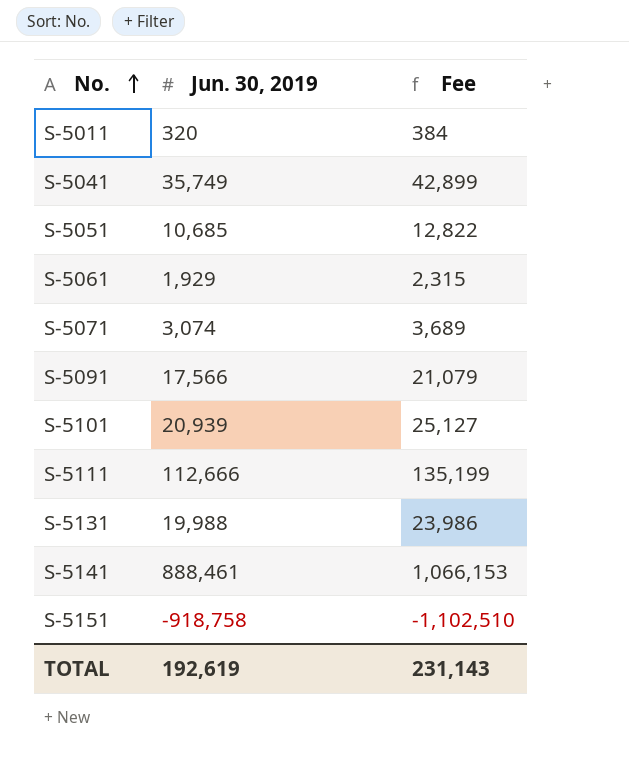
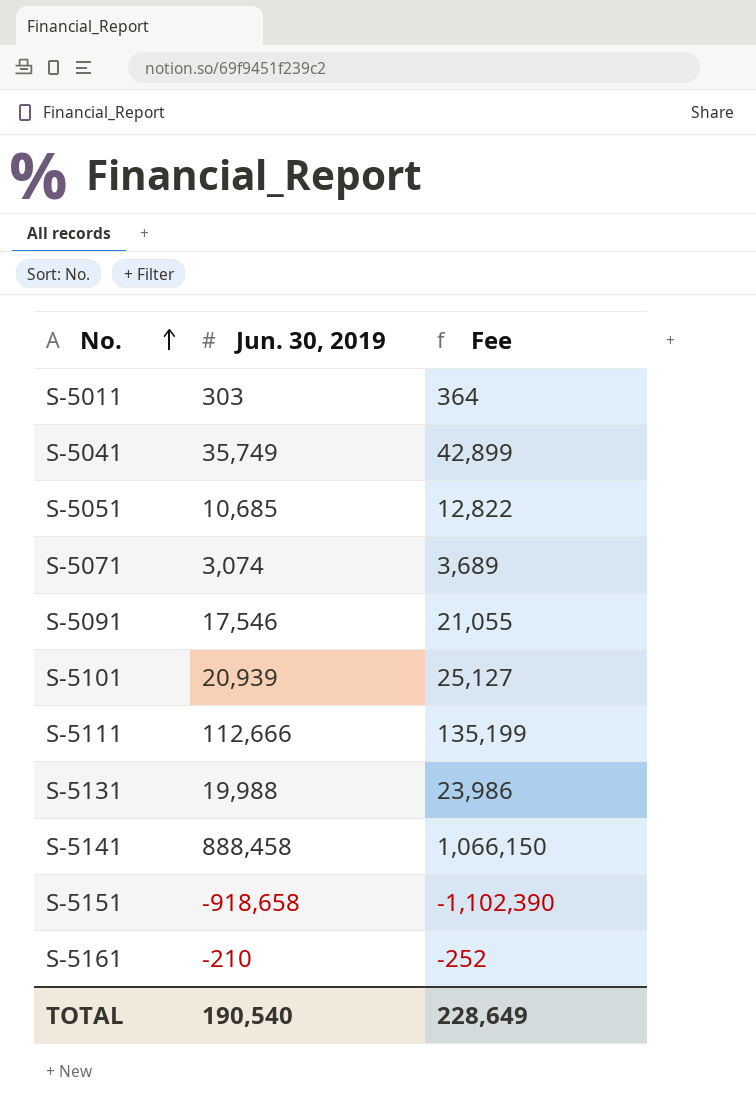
row S-5061: 1,929 | 2,315 -> none
S-5011 | Jun. 30, 2019: 320 -> 303
S-5011 | Fee: 384 -> 364
S-5091 | Jun. 30, 2019: 17,566 -> 17,546
S-5091 | Fee: 21,079 -> 21,055
S-5141 | Jun. 30, 2019: 888,461 -> 888,458
S-5141 | Fee: 1,066,153 -> 1,066,150
S-5151 | Jun. 30, 2019: -918,758 -> -918,658
S-5151 | Fee: -1,102,510 -> -1,102,390
row S-5161: none -> -210 | -252
TOTAL | Jun. 30, 2019: 192,619 -> 190,540
TOTAL | Fee: 231,143 -> 228,649

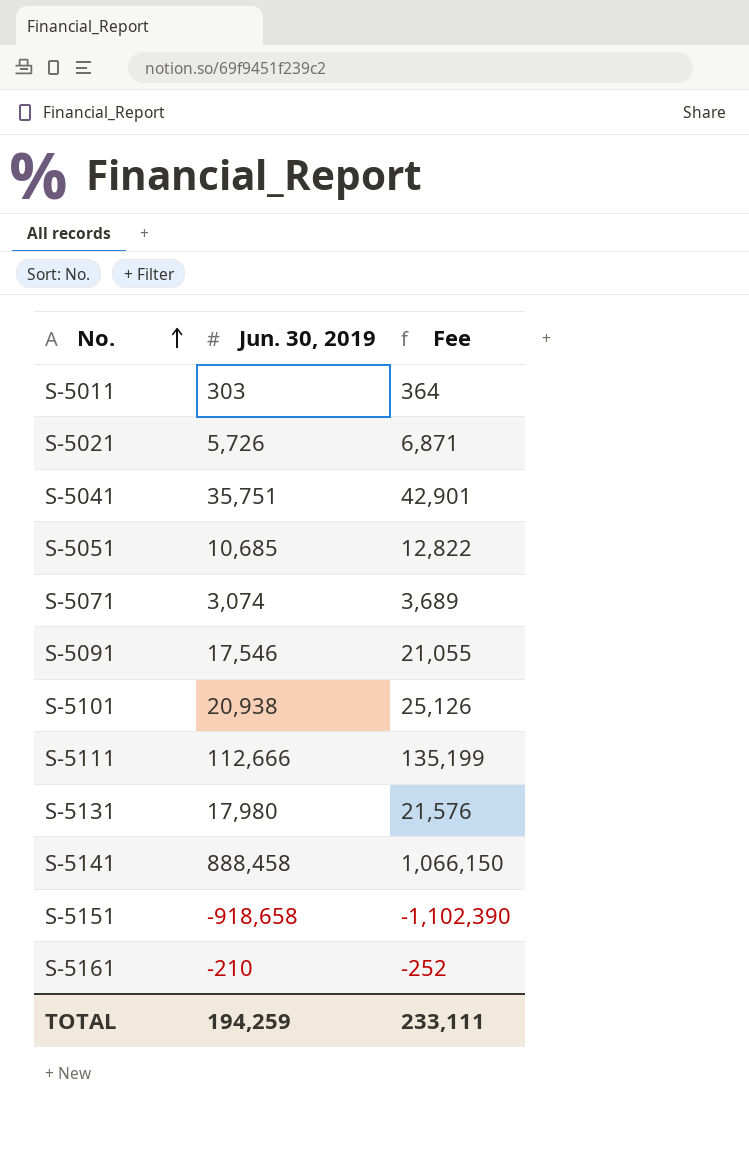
row S-5021: none -> 5,726 | 6,871
S-5041 | Jun. 30, 2019: 35,749 -> 35,751
S-5041 | Fee: 42,899 -> 42,901
S-5101 | Jun. 30, 2019: 20,939 -> 20,938
S-5101 | Fee: 25,127 -> 25,126
S-5131 | Jun. 30, 2019: 19,988 -> 17,980
S-5131 | Fee: 23,986 -> 21,576
TOTAL | Jun. 30, 2019: 190,540 -> 194,259
TOTAL | Fee: 228,649 -> 233,111

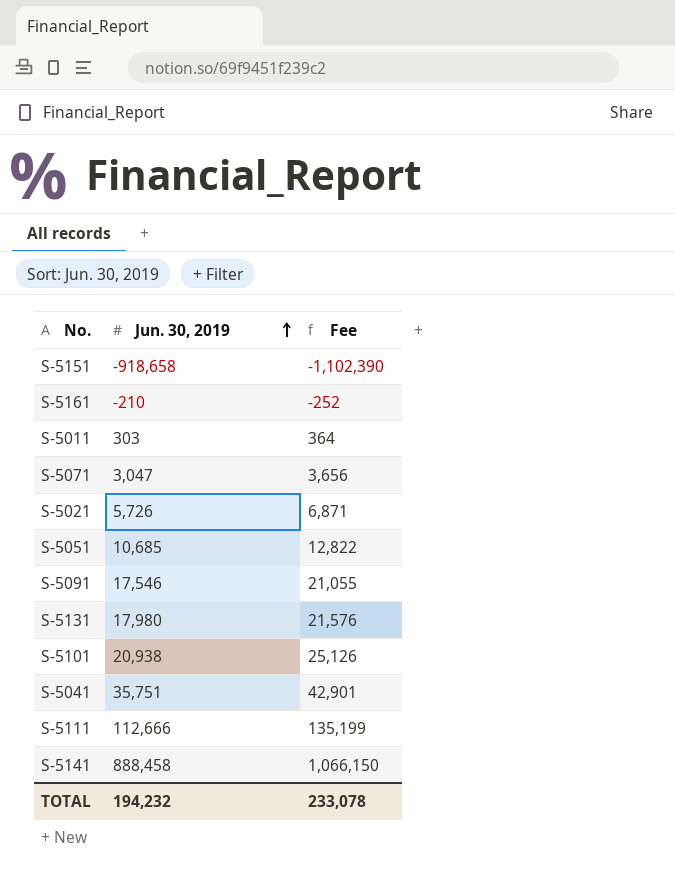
row order: No. ascending -> Jun. 30, 2019 ascending
S-5071 | Jun. 30, 2019: 3,074 -> 3,047
S-5071 | Fee: 3,689 -> 3,656
TOTAL | Jun. 30, 2019: 194,259 -> 194,232
TOTAL | Fee: 233,111 -> 233,078

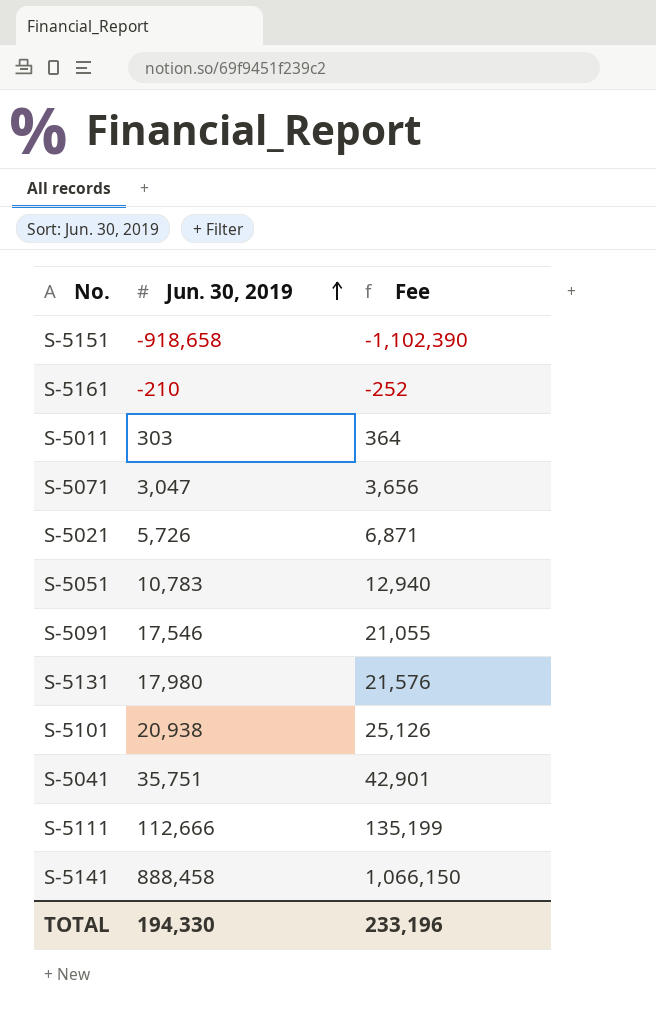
S-5051 | Jun. 30, 2019: 10,685 -> 10,783
S-5051 | Fee: 12,822 -> 12,940
TOTAL | Jun. 30, 2019: 194,232 -> 194,330
TOTAL | Fee: 233,078 -> 233,196

